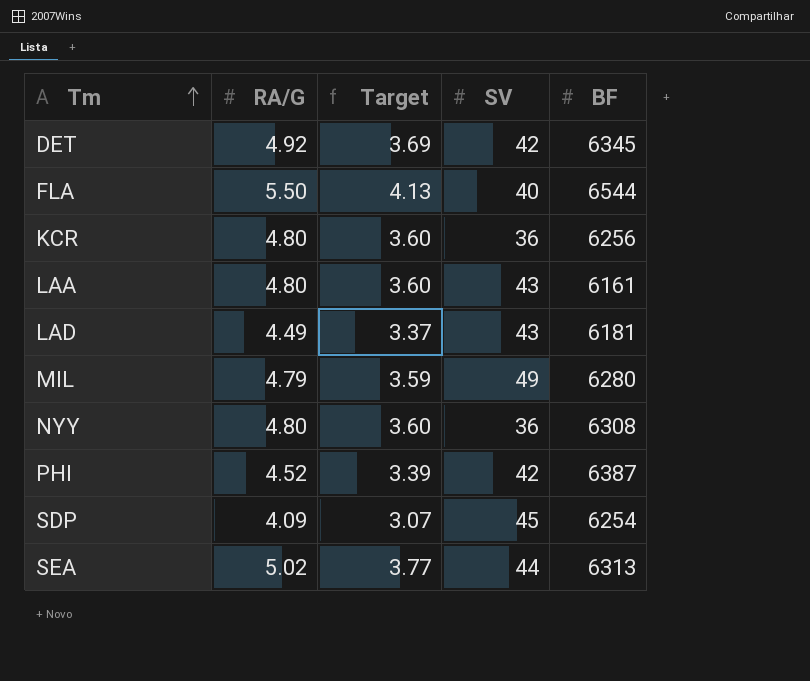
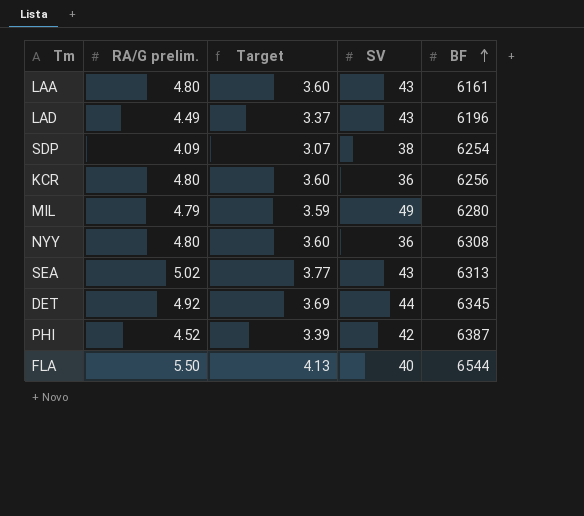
row order: Tm ascending -> BF ascending
column name: RA/G -> RA/G prelim.
LAD | BF: 6181 -> 6196
SDP | SV: 45 -> 38
SEA | SV: 44 -> 43
DET | SV: 42 -> 44

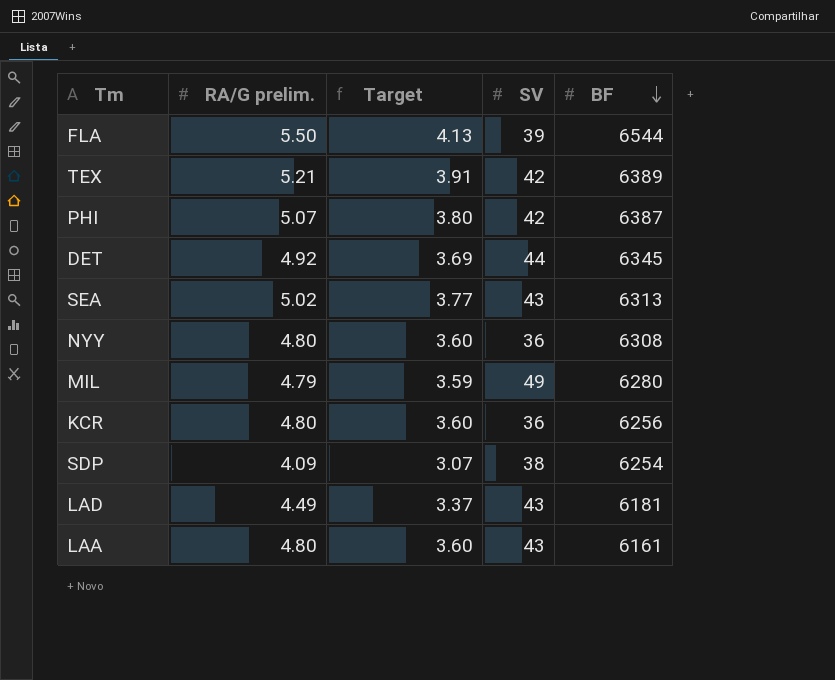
row order: BF ascending -> BF descending
FLA | SV: 40 -> 39
row TEX: none -> 5.21 | 3.91 | 42 | 6389
PHI | RA/G prelim.: 4.52 -> 5.07
PHI | Target: 3.39 -> 3.80
LAD | BF: 6196 -> 6181

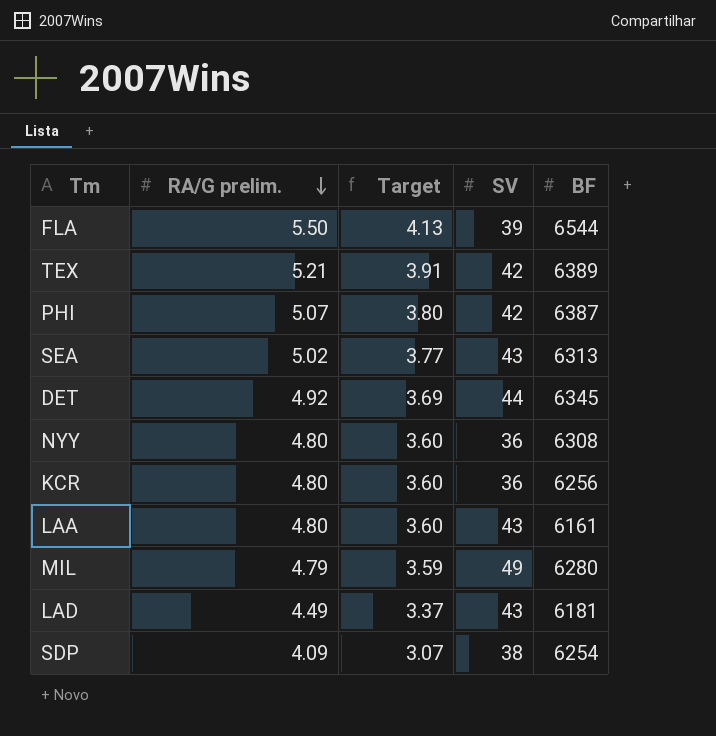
row order: BF descending -> RA/G prelim. descending

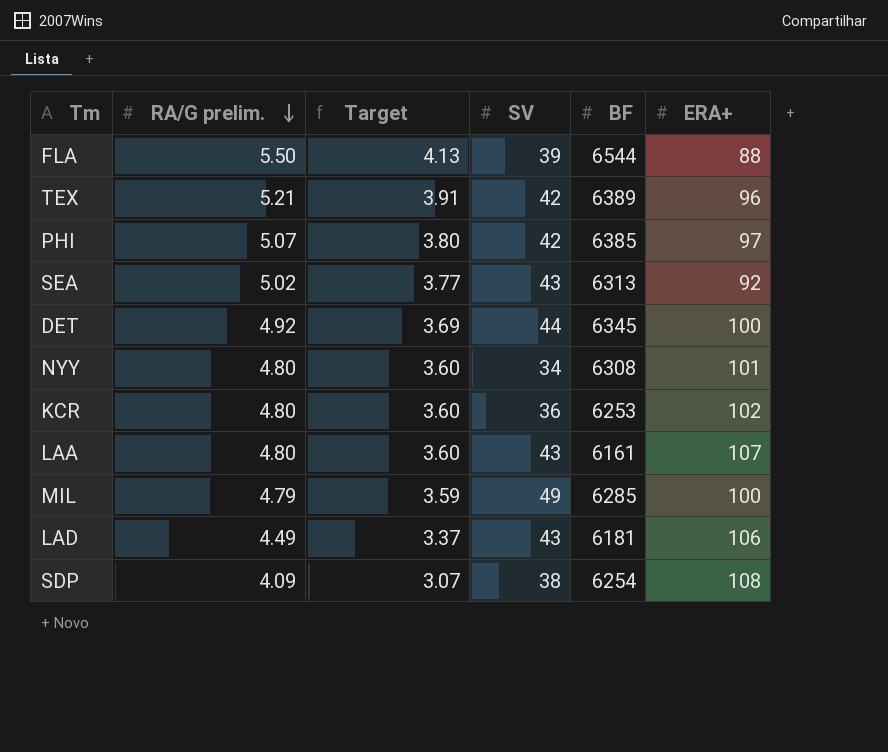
column ERA+ | position: none -> 6
PHI | BF: 6387 -> 6385
NYY | SV: 36 -> 34
KCR | BF: 6256 -> 6253
MIL | BF: 6280 -> 6285

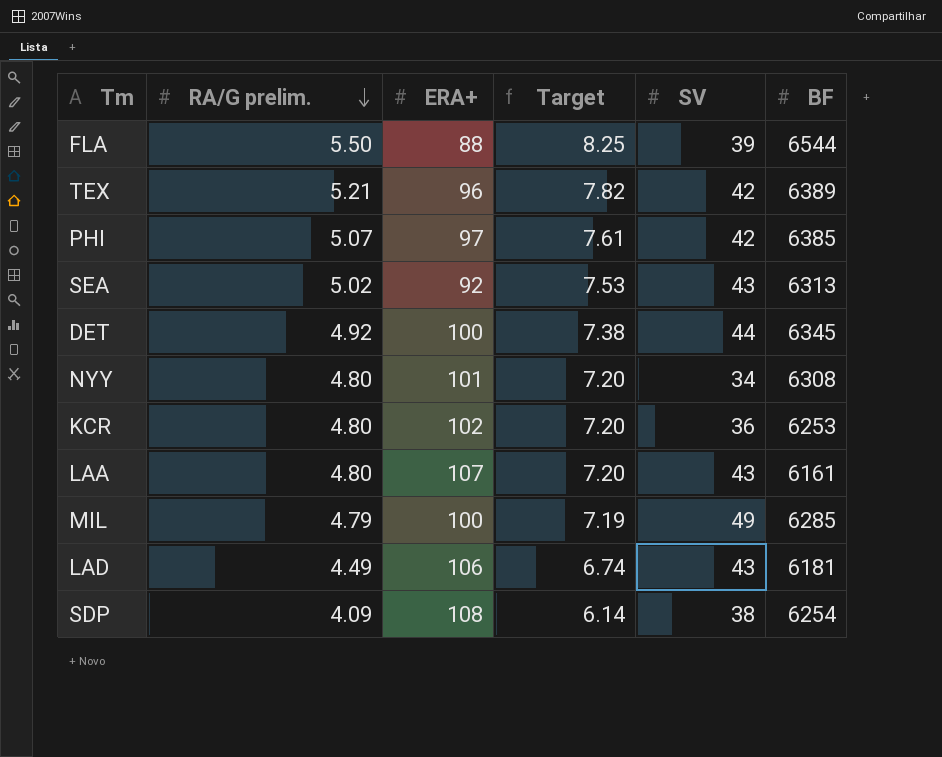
column ERA+ | position: 6 -> 3
column Target | formula: [RA/G prelim.] * 0.75 -> [RA/G prelim.] * 1.5

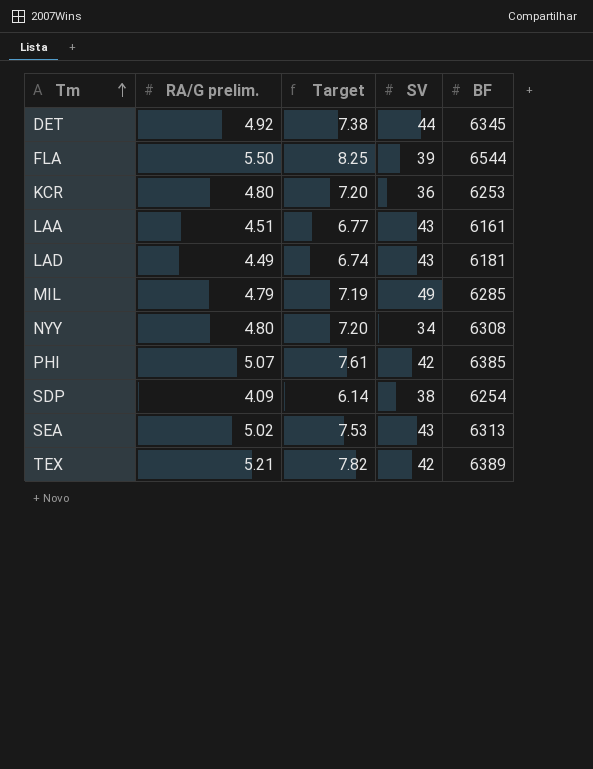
row order: RA/G prelim. descending -> Tm ascending
column ERA+ | position: 3 -> none
LAA | RA/G prelim.: 4.80 -> 4.51
LAA | Target: 7.20 -> 6.77

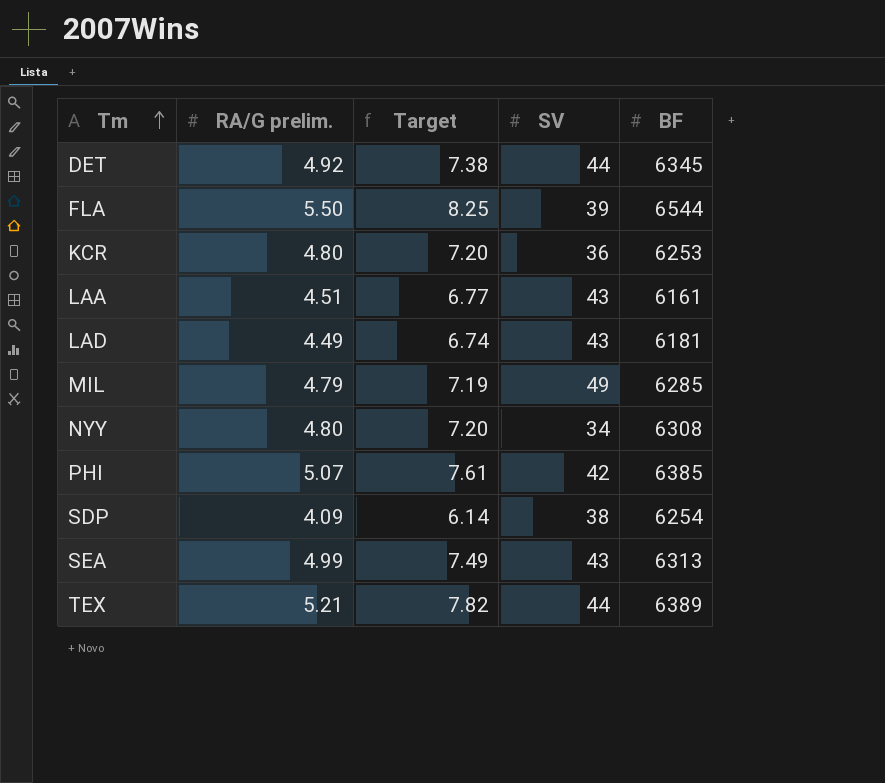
SEA | RA/G prelim.: 5.02 -> 4.99
SEA | Target: 7.53 -> 7.49
TEX | SV: 42 -> 44

